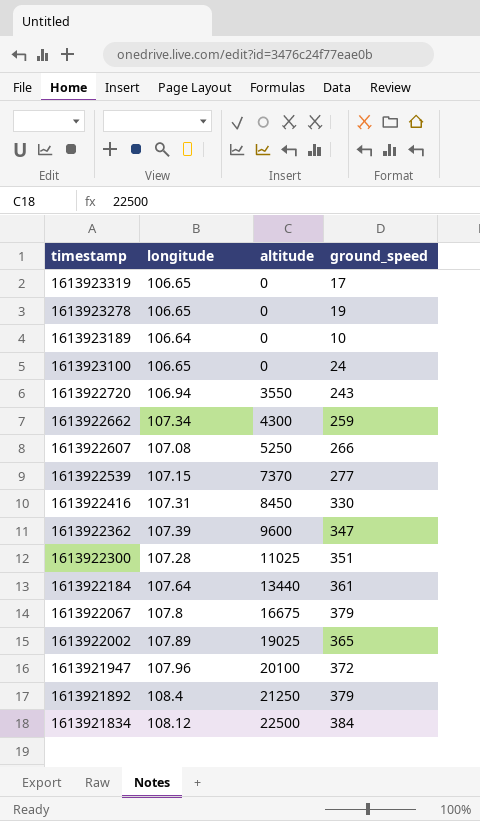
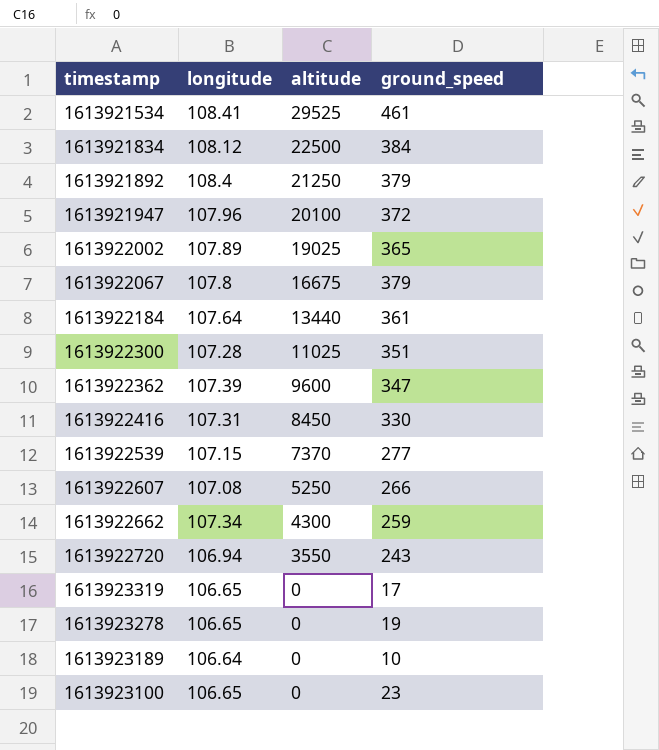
row order: timestamp descending -> altitude descending
row 1613921534: none -> 108.41 | 29525 | 461
1613923100 | ground_speed: 24 -> 23

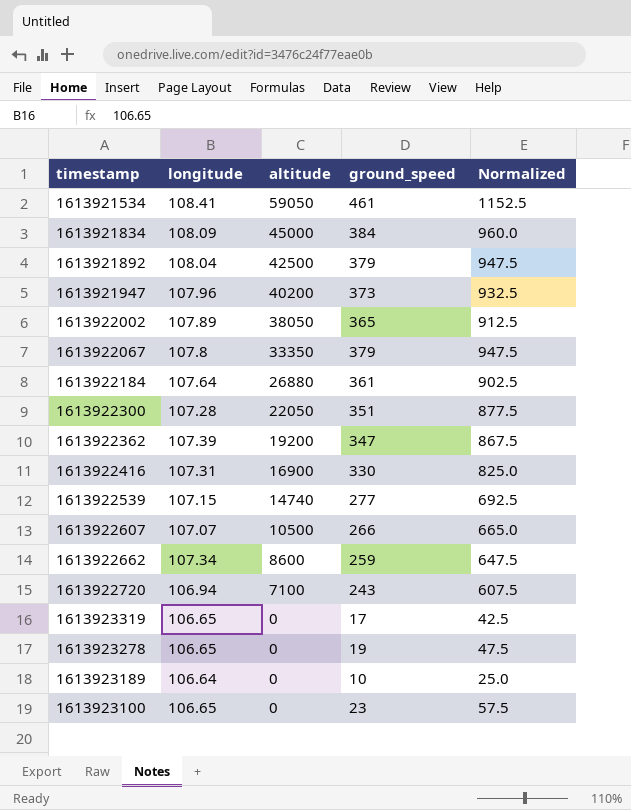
column Normalized | formula: none -> [ground_speed] * 2.5
1613921534 | altitude: 29525 -> 59050
1613921834 | longitude: 108.12 -> 108.09
1613921834 | altitude: 22500 -> 45000
1613921892 | longitude: 108.4 -> 108.04
1613921892 | altitude: 21250 -> 42500
1613921947 | altitude: 20100 -> 40200
1613921947 | ground_speed: 372 -> 373
1613922002 | altitude: 19025 -> 38050
1613922067 | altitude: 16675 -> 33350
1613922184 | altitude: 13440 -> 26880
1613922300 | altitude: 11025 -> 22050
1613922362 | altitude: 9600 -> 19200
1613922416 | altitude: 8450 -> 16900
1613922539 | altitude: 7370 -> 14740
1613922607 | longitude: 107.08 -> 107.07
1613922607 | altitude: 5250 -> 10500
1613922662 | altitude: 4300 -> 8600
1613922720 | altitude: 3550 -> 7100

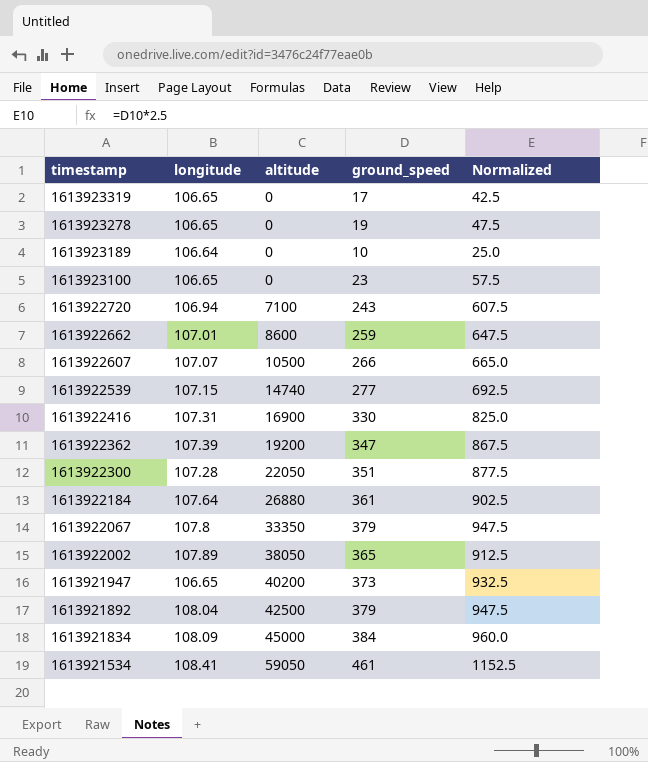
row order: altitude descending -> timestamp descending
1613922662 | longitude: 107.34 -> 107.01
1613921947 | longitude: 107.96 -> 106.65

